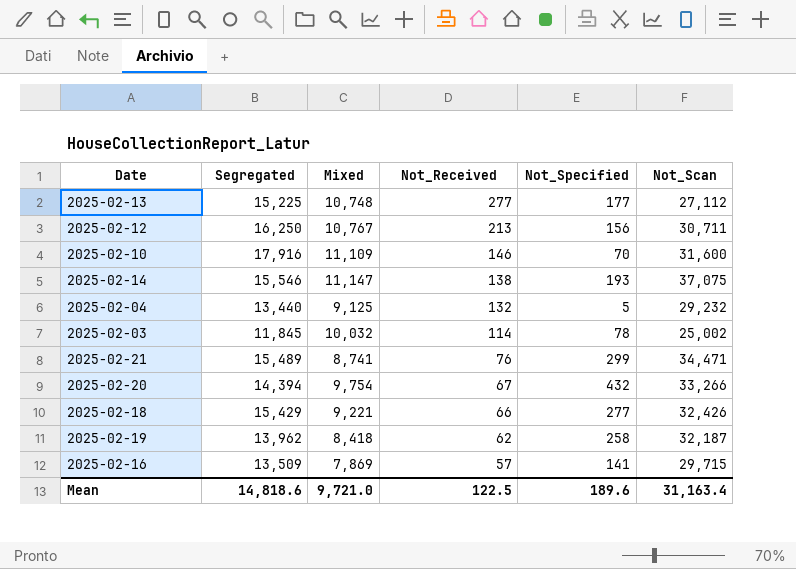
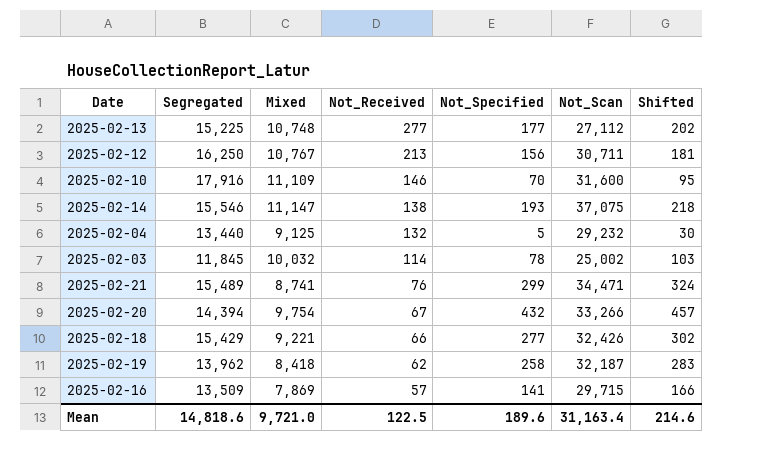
column Shifted | formula: none -> [Not_Specified] + 25

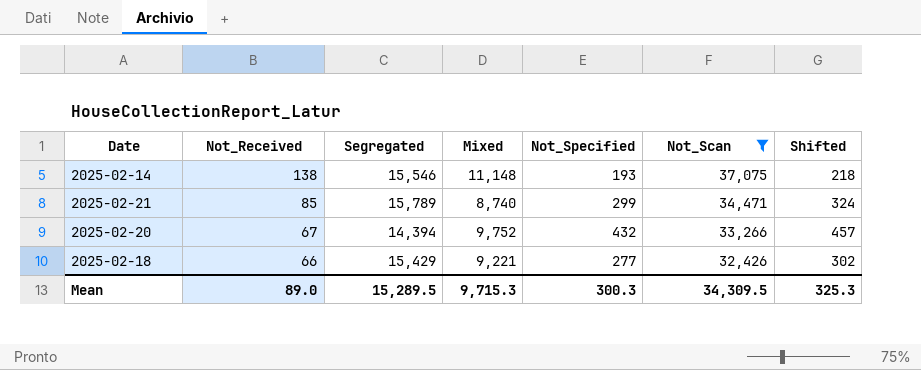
filter: none -> Not_Scan >= 32,426
column Not_Received | position: 4 -> 2
2025-02-14 | Mixed: 11,147 -> 11,148
2025-02-21 | Not_Received: 76 -> 85
2025-02-21 | Segregated: 15,489 -> 15,789
2025-02-21 | Mixed: 8,741 -> 8,740
2025-02-20 | Mixed: 9,754 -> 9,752
Mean | Not_Received: 122.5 -> 89.0
Mean | Segregated: 14,818.6 -> 15,289.5
Mean | Mixed: 9,721.0 -> 9,715.3
Mean | Not_Specified: 189.6 -> 300.3
Mean | Not_Scan: 31,163.4 -> 34,309.5
Mean | Shifted: 214.6 -> 325.3

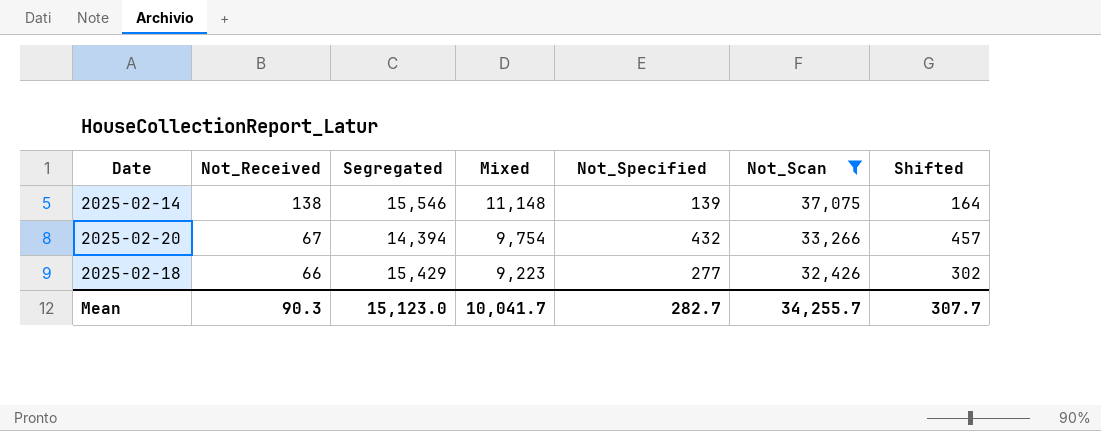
row 2025-02-21: 85 | 15,789 | 8,740 | 299 | 34,471 | 324 -> none
2025-02-14 | Not_Specified: 193 -> 139
2025-02-14 | Shifted: 218 -> 164
2025-02-20 | Mixed: 9,752 -> 9,754
2025-02-18 | Mixed: 9,221 -> 9,223
Mean | Not_Received: 89.0 -> 90.3
Mean | Segregated: 15,289.5 -> 15,123.0
Mean | Mixed: 9,715.3 -> 10,041.7
Mean | Not_Specified: 300.3 -> 282.7
Mean | Not_Scan: 34,309.5 -> 34,255.7
Mean | Shifted: 325.3 -> 307.7

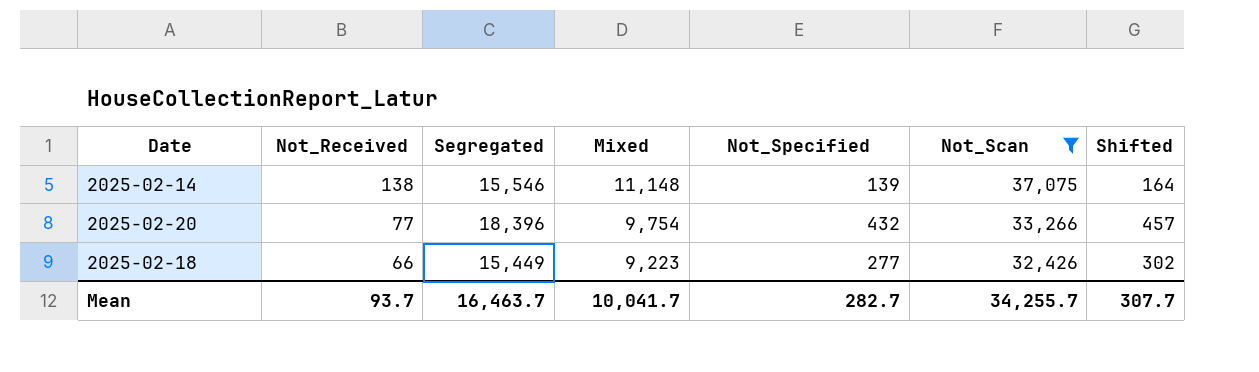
2025-02-20 | Not_Received: 67 -> 77
2025-02-20 | Segregated: 14,394 -> 18,396
2025-02-18 | Segregated: 15,429 -> 15,449
Mean | Not_Received: 90.3 -> 93.7
Mean | Segregated: 15,123.0 -> 16,463.7

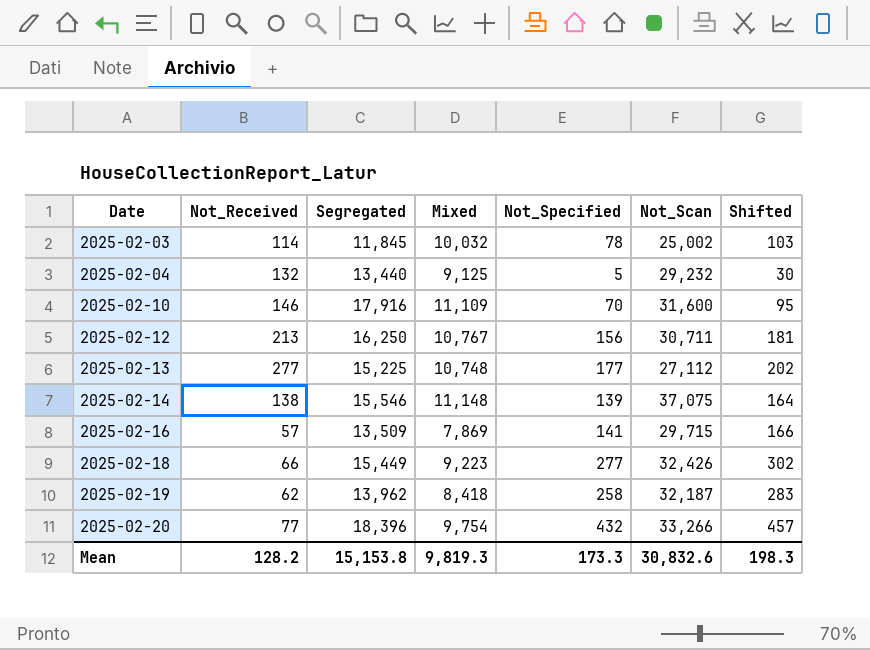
filter: Not_Scan >= 32,426 -> none
row order: Not_Received descending -> Date ascending
Mean | Not_Received: 93.7 -> 128.2
Mean | Segregated: 16,463.7 -> 15,153.8
Mean | Mixed: 10,041.7 -> 9,819.3
Mean | Not_Specified: 282.7 -> 173.3
Mean | Not_Scan: 34,255.7 -> 30,832.6
Mean | Shifted: 307.7 -> 198.3

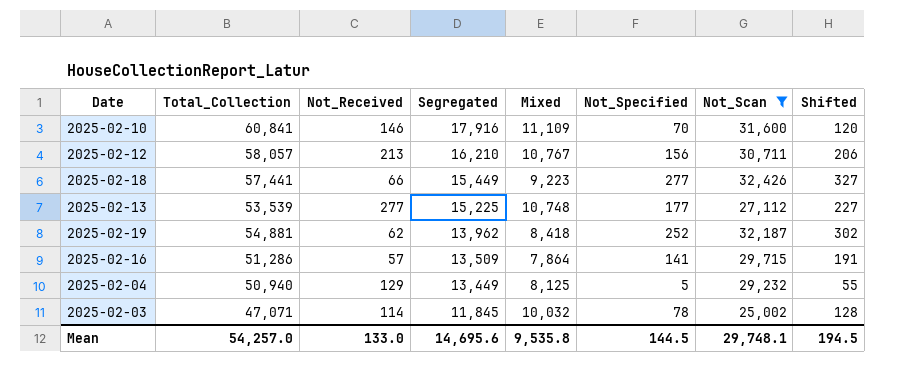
filter: none -> Not_Scan <= 32,426
row order: Date ascending -> Segregated descending
column Total_Collection | formula: none -> [Not_Received] + [Segregated] + [Mixed] + [Not_Specified] + [Not_Scan]
column Shifted | formula: [Not_Specified] + 25 -> [Not_Specified] + 50
2025-02-12 | Segregated: 16,250 -> 16,210
2025-02-19 | Not_Specified: 258 -> 252
2025-02-16 | Mixed: 7,869 -> 7,864
2025-02-04 | Not_Received: 132 -> 129
2025-02-04 | Segregated: 13,440 -> 13,449
2025-02-04 | Mixed: 9,125 -> 8,125
Mean | Not_Received: 128.2 -> 133.0
Mean | Segregated: 15,153.8 -> 14,695.6
Mean | Mixed: 9,819.3 -> 9,535.8
Mean | Not_Specified: 173.3 -> 144.5
Mean | Not_Scan: 30,832.6 -> 29,748.1
Mean | Shifted: 198.3 -> 194.5

